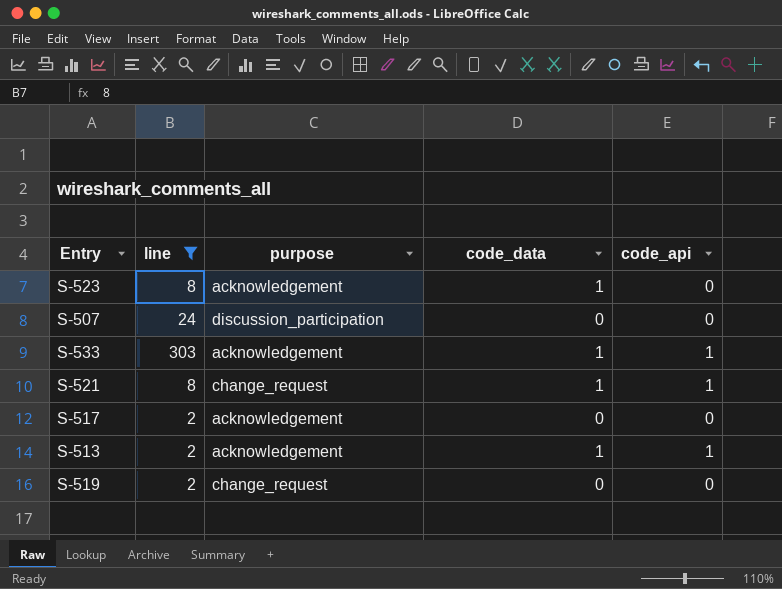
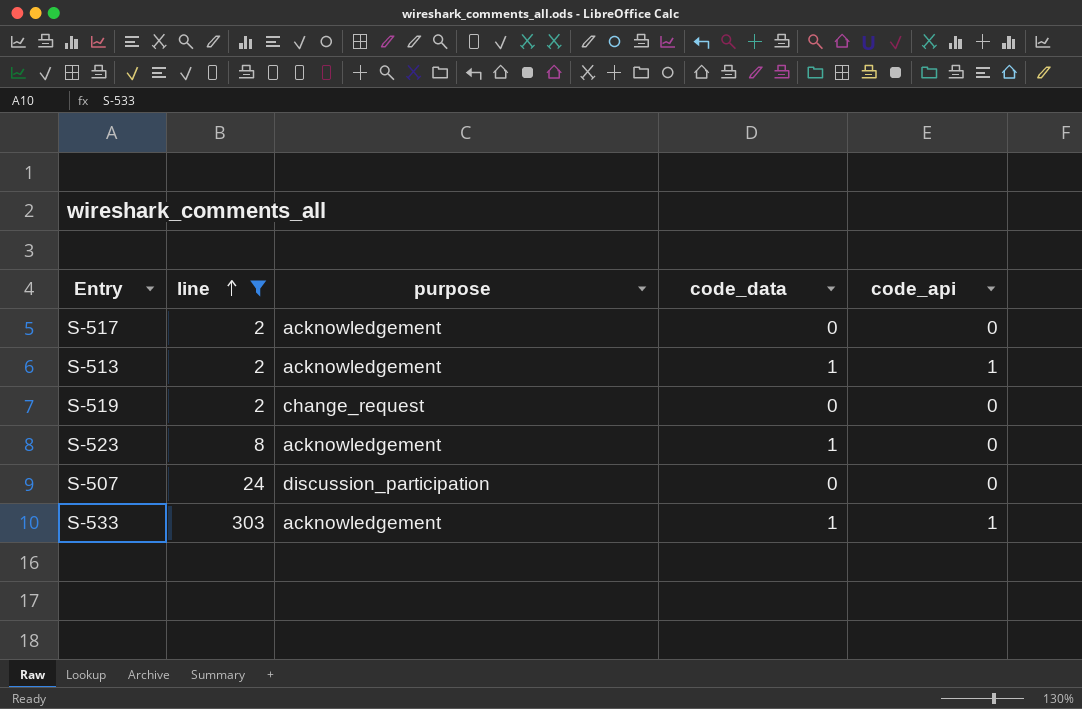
row order: none -> line ascending
row S-521: 8 | change_request | 1 | 1 -> none

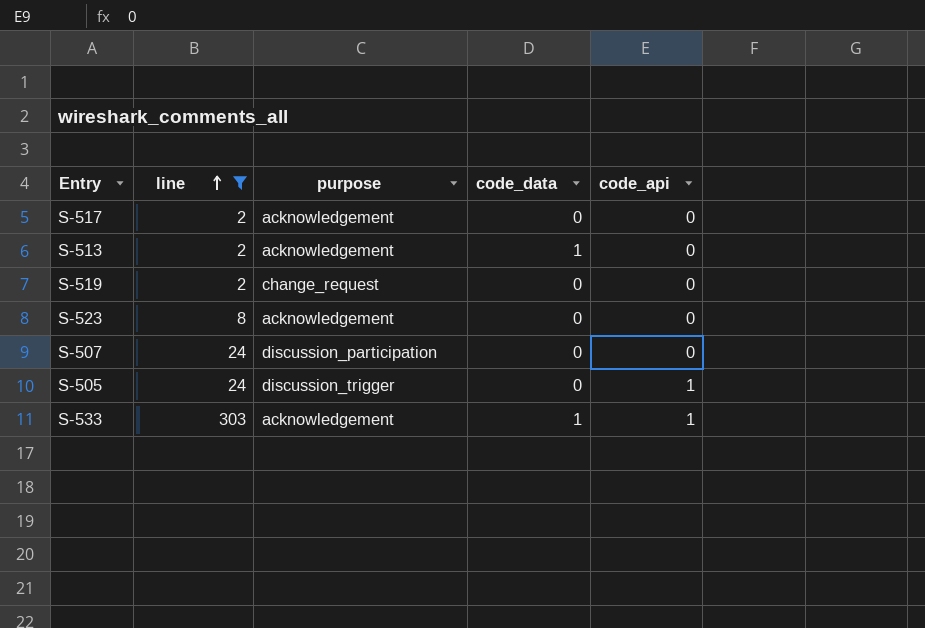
S-513 | code_api: 1 -> 0
S-523 | code_data: 1 -> 0
row S-505: none -> 24 | discussion_trigger | 0 | 1

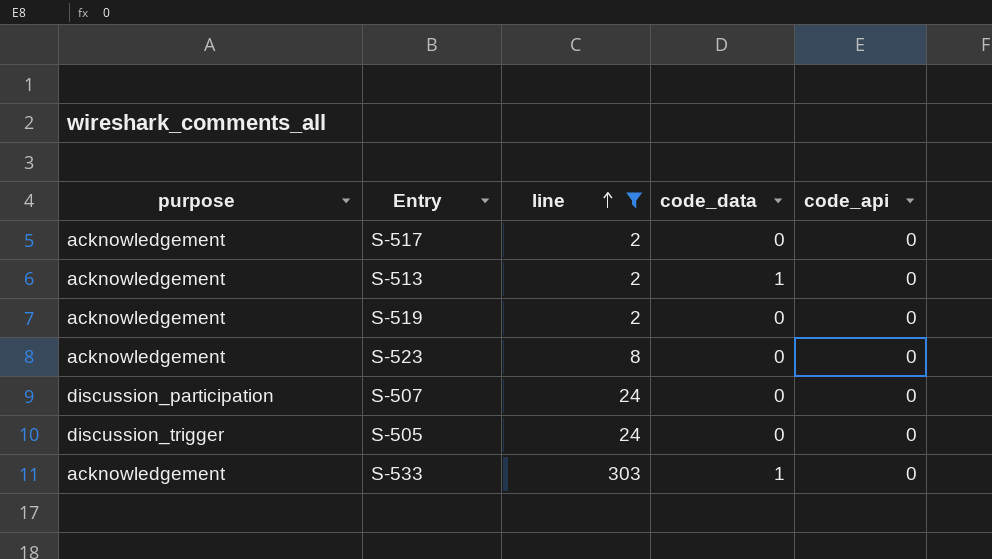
column purpose | position: 3 -> 1
S-519 | purpose: change_request -> acknowledgement
S-505 | code_api: 1 -> 0
S-533 | code_api: 1 -> 0

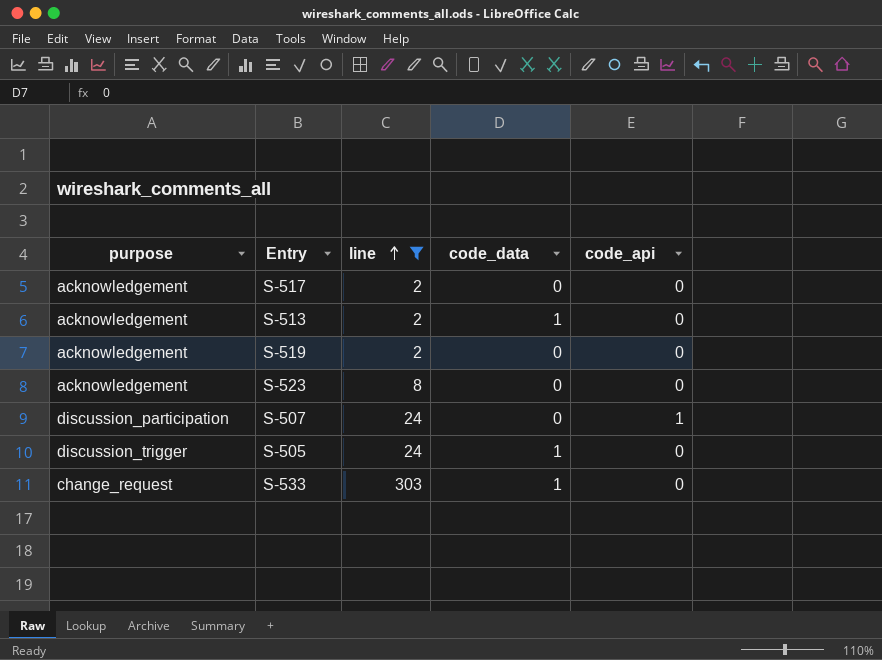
S-507 | code_api: 0 -> 1
S-505 | code_data: 0 -> 1
S-533 | purpose: acknowledgement -> change_request

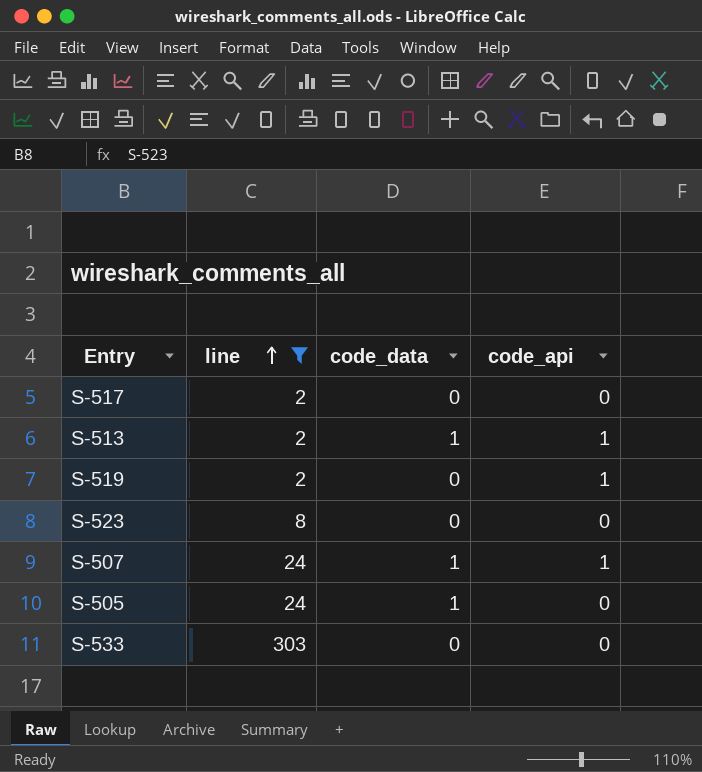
column purpose | position: 1 -> none
S-513 | code_api: 0 -> 1
S-519 | code_api: 0 -> 1
S-507 | code_data: 0 -> 1
S-533 | code_data: 1 -> 0

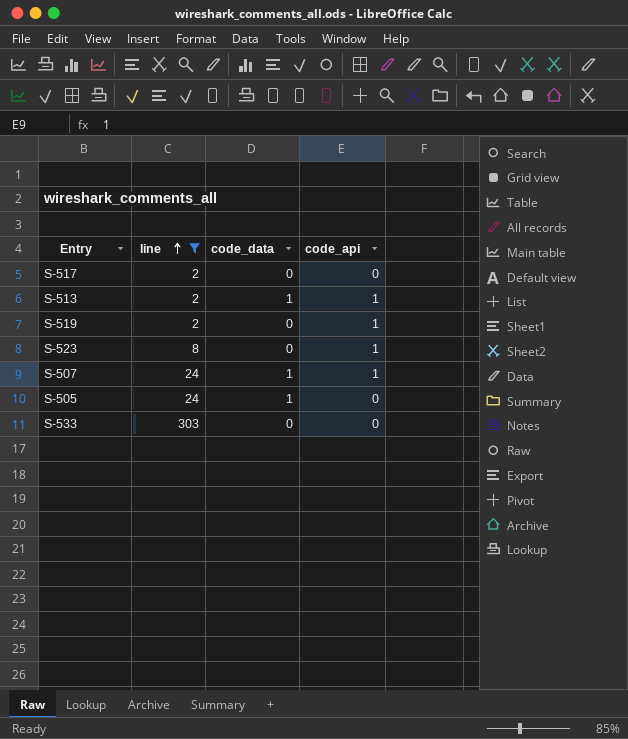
S-523 | code_api: 0 -> 1

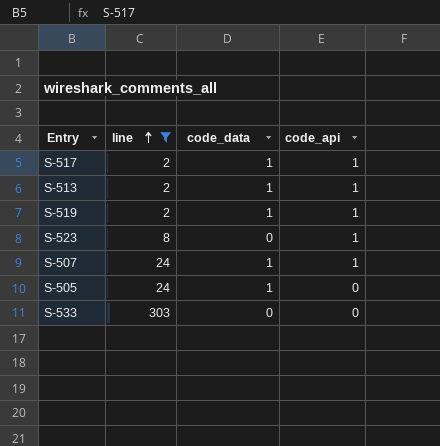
S-517 | code_data: 0 -> 1
S-517 | code_api: 0 -> 1
S-519 | code_data: 0 -> 1

